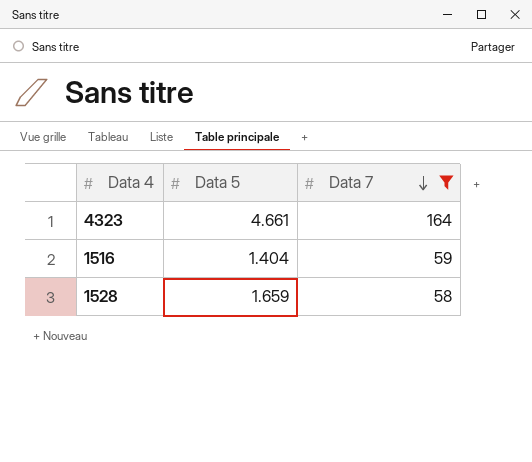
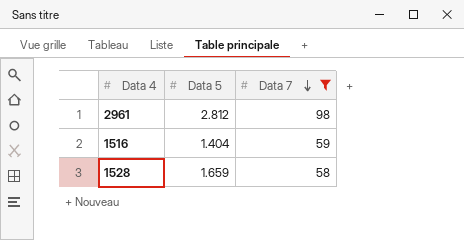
row 4323: 4.661 | 164 -> none
row 2961: none -> 2.812 | 98

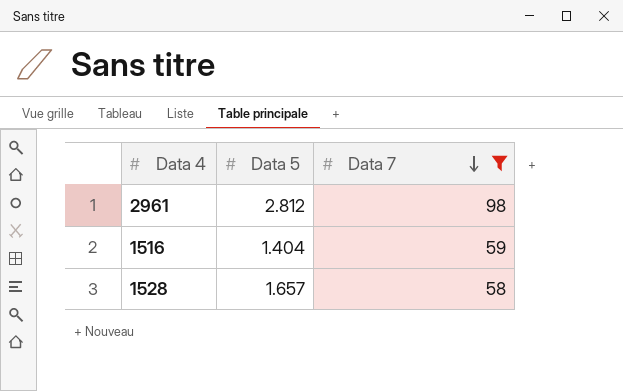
1528 | Data 5: 1.659 -> 1.657

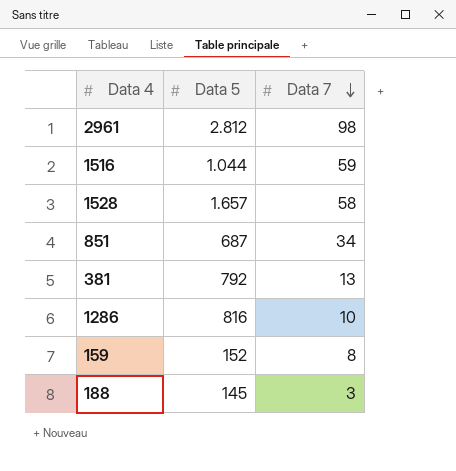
filter: Data 7 >= 58 -> none
1516 | Data 5: 1.404 -> 1.044

